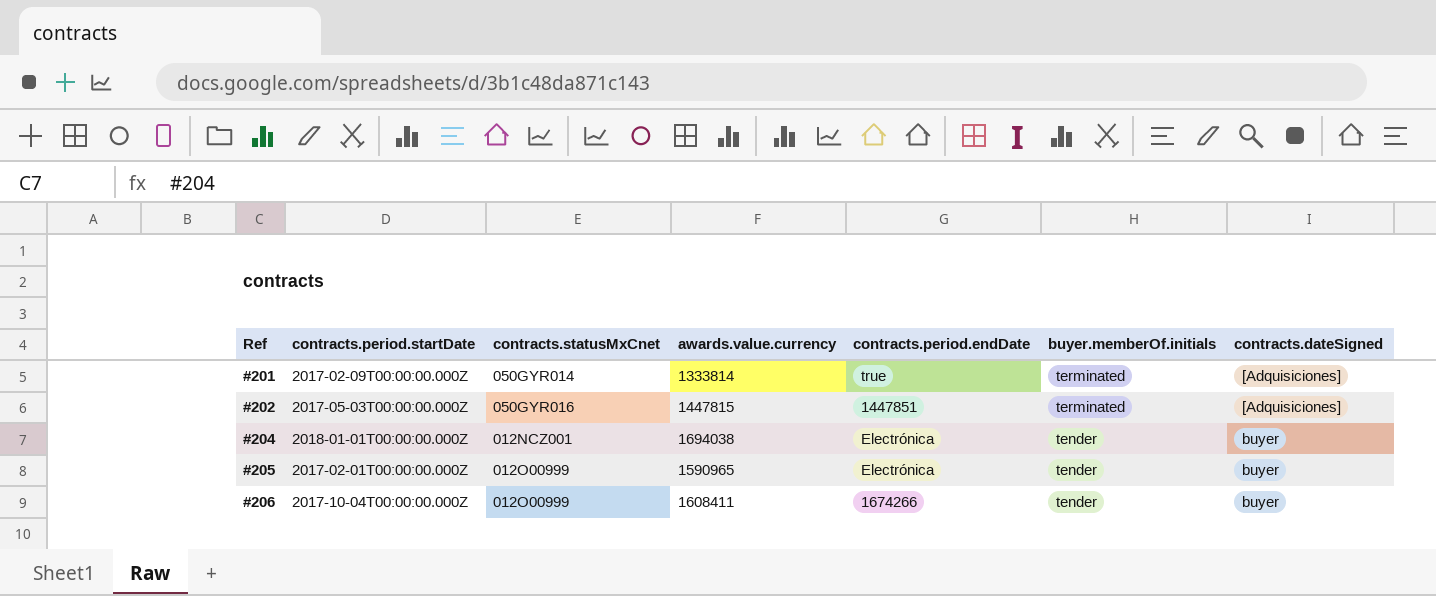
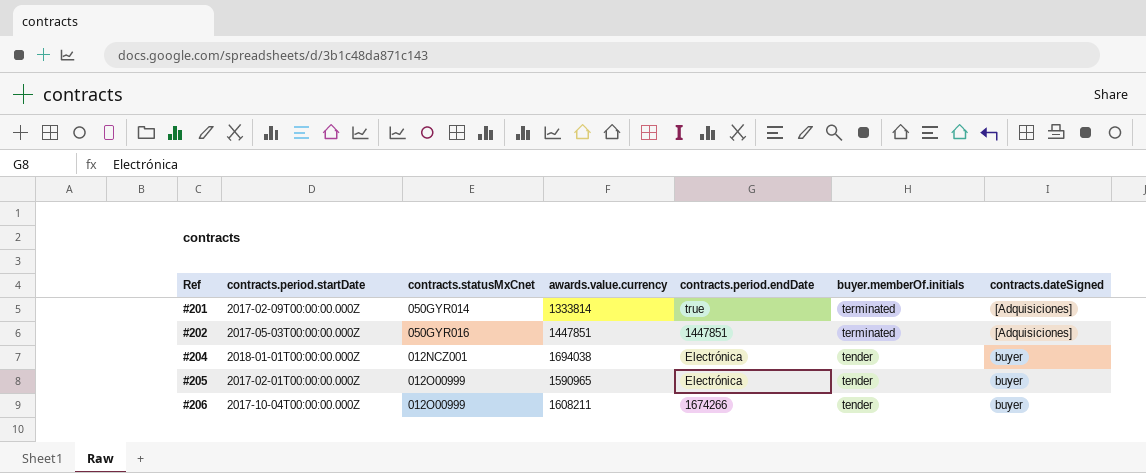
#202 | awards.value.currency: 1447815 -> 1447851
#206 | awards.value.currency: 1608411 -> 1608211

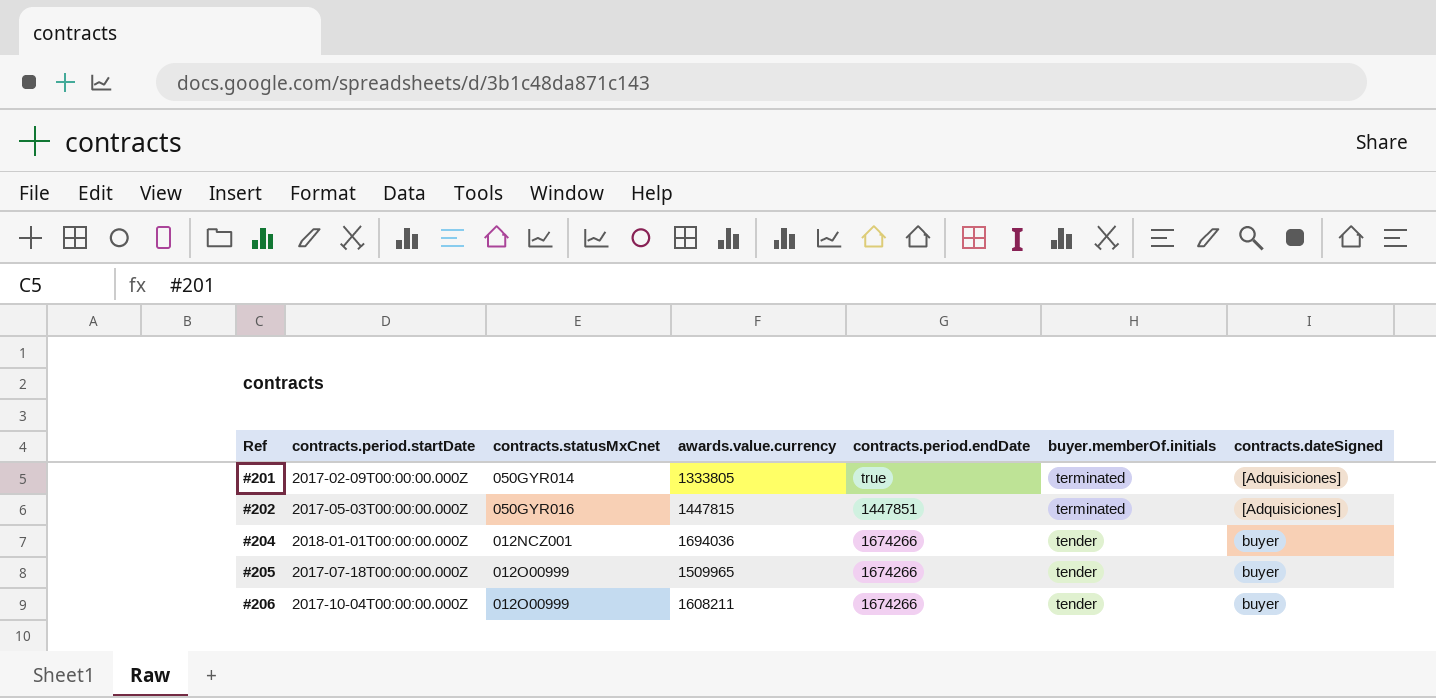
#201 | awards.value.currency: 1333814 -> 1333805
#202 | awards.value.currency: 1447851 -> 1447815
#204 | awards.value.currency: 1694038 -> 1694036
#204 | contracts.period.endDate: Electrónica -> 1674266
#205 | contracts.period.startDate: 2017-02-01T00:00:00.000Z -> 2017-07-18T00:00:00.000Z
#205 | awards.value.currency: 1590965 -> 1509965
#205 | contracts.period.endDate: Electrónica -> 1674266

